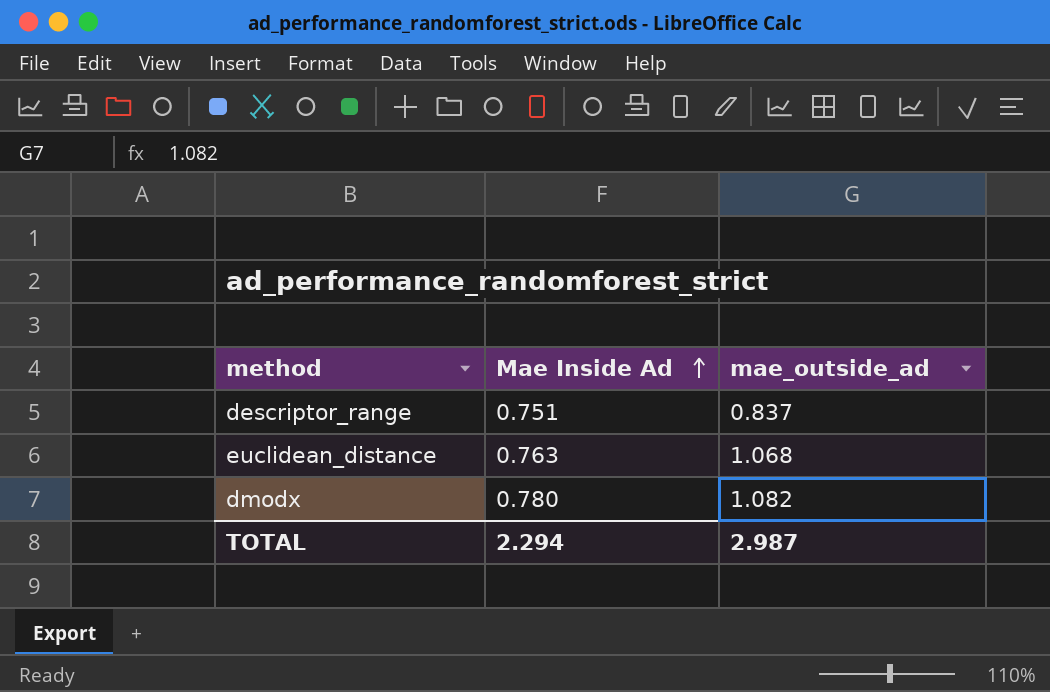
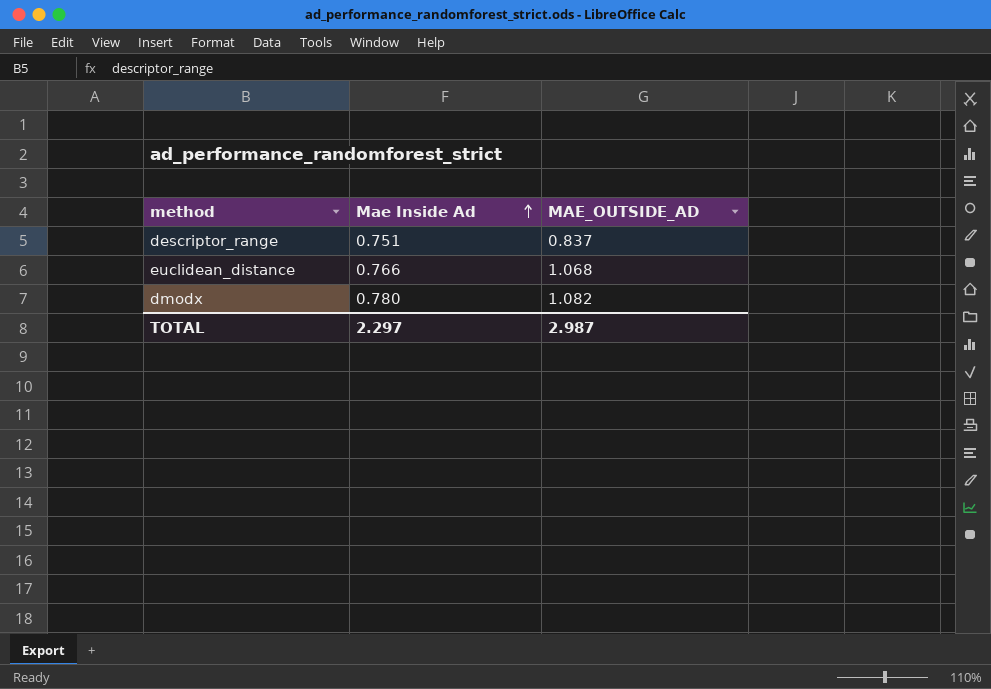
column name: mae_outside_ad -> MAE_OUTSIDE_AD
euclidean_distance | Mae Inside Ad: 0.763 -> 0.766
TOTAL | Mae Inside Ad: 2.294 -> 2.297

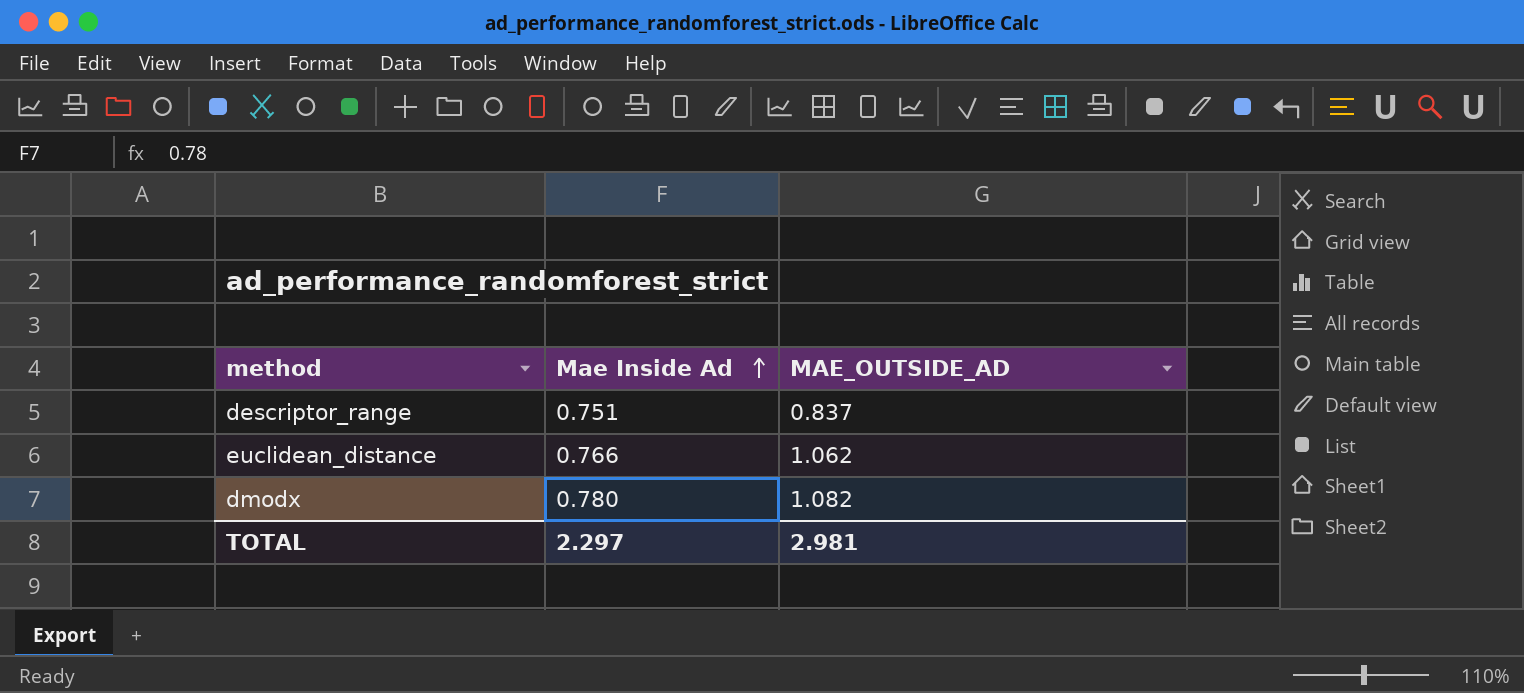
euclidean_distance | MAE_OUTSIDE_AD: 1.068 -> 1.062
TOTAL | MAE_OUTSIDE_AD: 2.987 -> 2.981

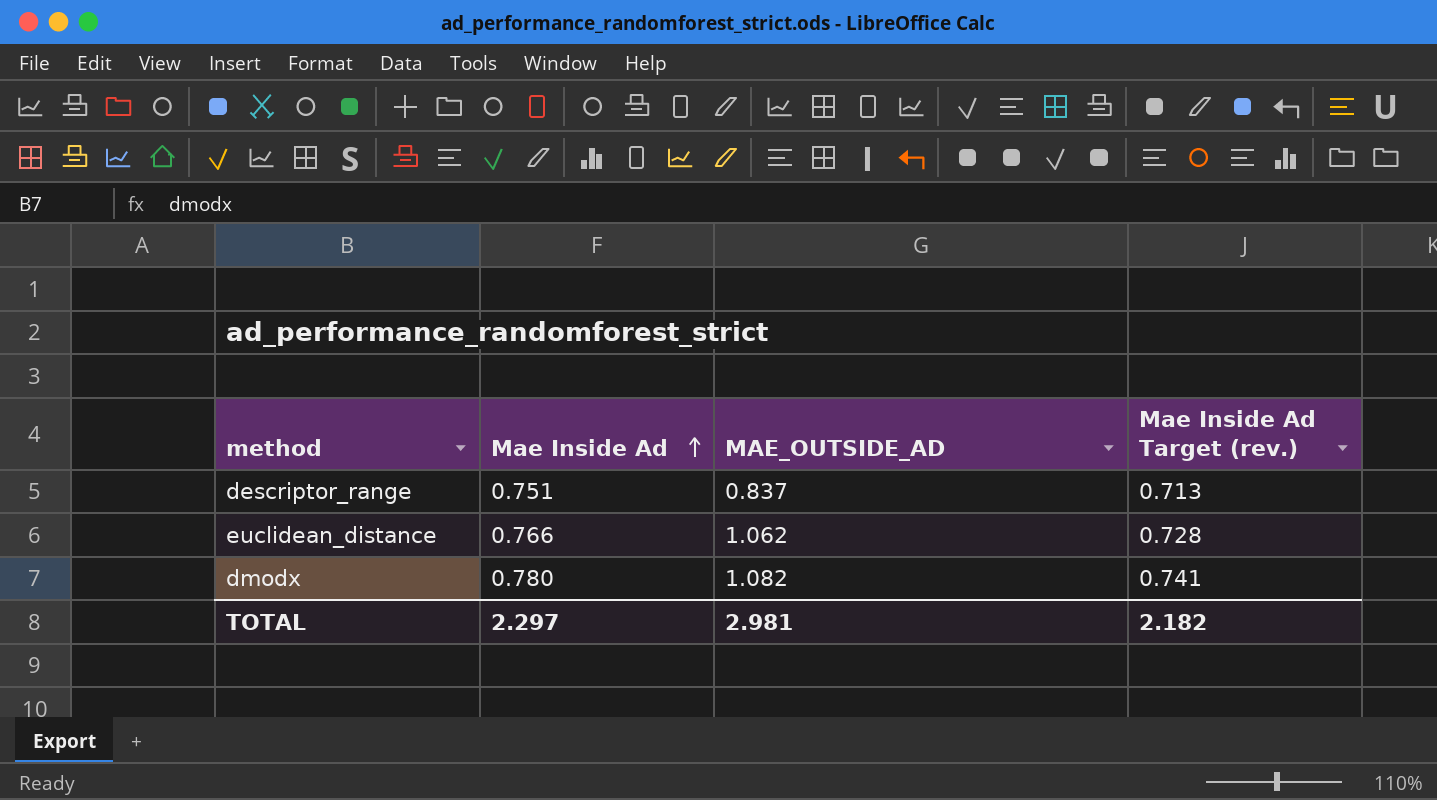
column Mae Inside Ad Target (rev.) | formula: none -> [Mae Inside Ad] * 0.95

